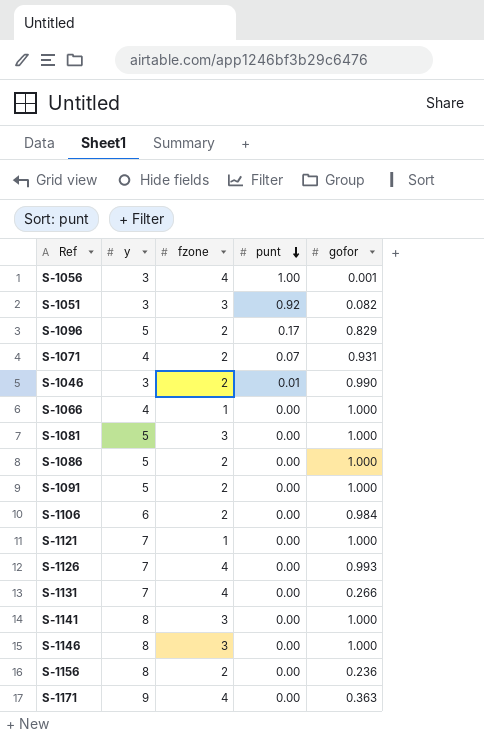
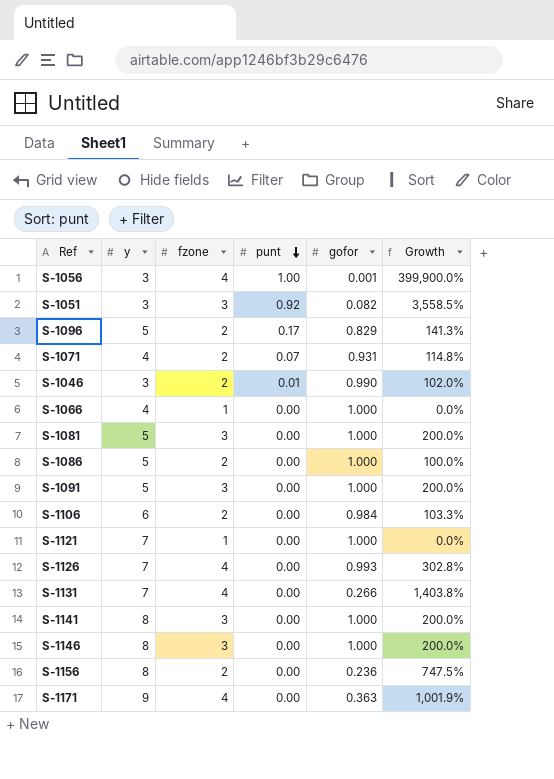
column Growth | formula: none -> ([fzone] - [gofor]) / [gofor]
S-1091 | fzone: 2 -> 3

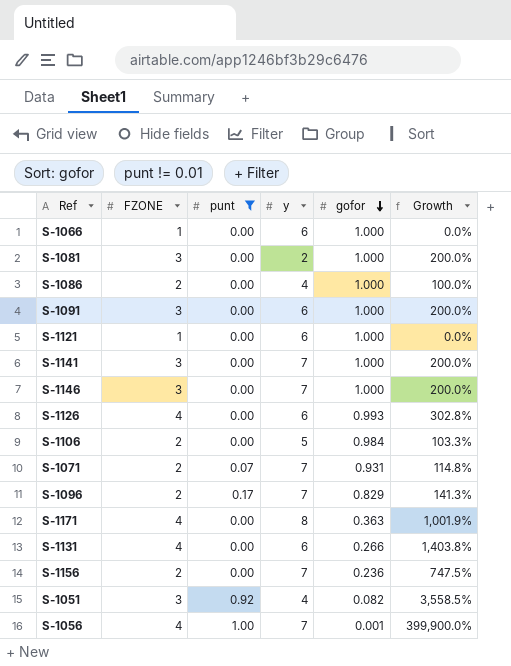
filter: none -> punt != 0.01
row order: punt descending -> gofor descending
column name: fzone -> FZONE
column y | position: 2 -> 4
S-1066 | y: 4 -> 6
S-1081 | y: 5 -> 2
S-1086 | y: 5 -> 4
S-1091 | y: 5 -> 6
S-1121 | y: 7 -> 6
S-1141 | y: 8 -> 7
S-1146 | y: 8 -> 7
S-1126 | y: 7 -> 6
S-1106 | y: 6 -> 5
S-1071 | y: 4 -> 7
S-1096 | y: 5 -> 7
S-1171 | y: 9 -> 8
S-1131 | y: 7 -> 6
S-1156 | y: 8 -> 7
S-1051 | y: 3 -> 4
S-1056 | y: 3 -> 7

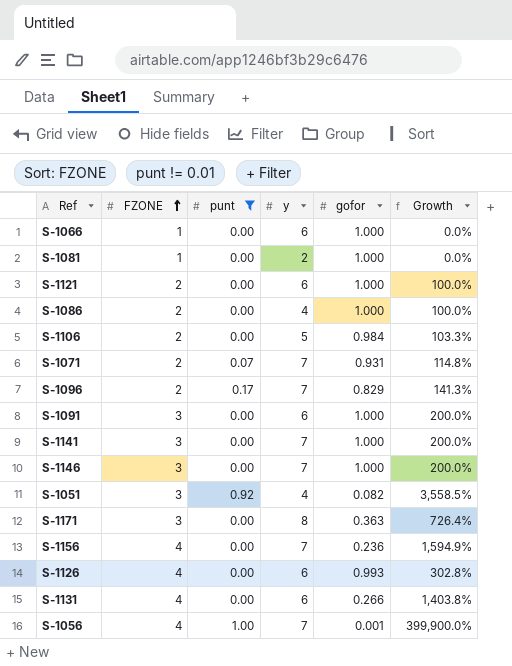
row order: gofor descending -> FZONE ascending
S-1081 | FZONE: 3 -> 1
S-1081 | Growth: 200.0% -> 0.0%
S-1121 | FZONE: 1 -> 2
S-1121 | Growth: 0.0% -> 100.0%
S-1171 | FZONE: 4 -> 3
S-1171 | Growth: 1,001.9% -> 726.4%
S-1156 | FZONE: 2 -> 4
S-1156 | Growth: 747.5% -> 1,594.9%

